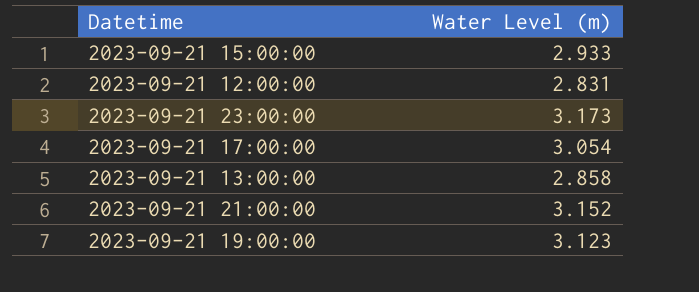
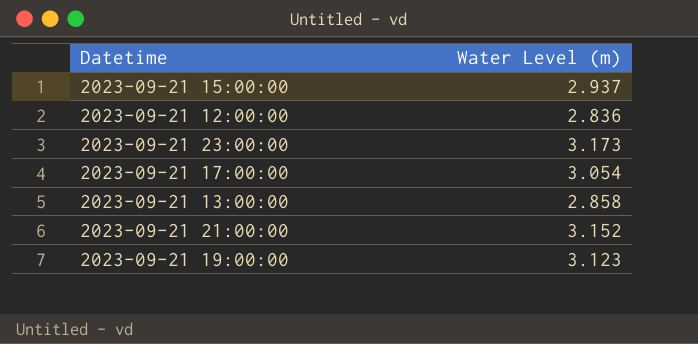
2023-09-21 15:00:00 | Water Level (m): 2.933 -> 2.937
2023-09-21 12:00:00 | Water Level (m): 2.831 -> 2.836

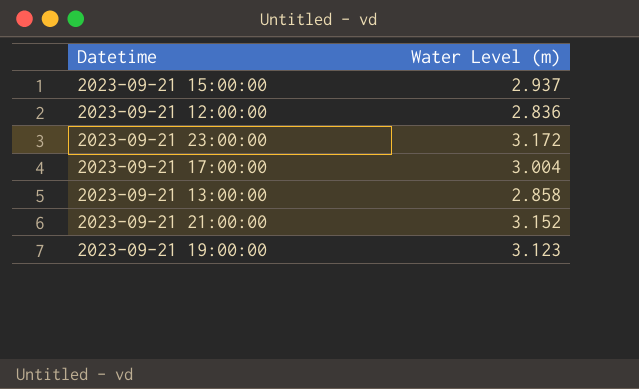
2023-09-21 23:00:00 | Water Level (m): 3.173 -> 3.172
2023-09-21 17:00:00 | Water Level (m): 3.054 -> 3.004

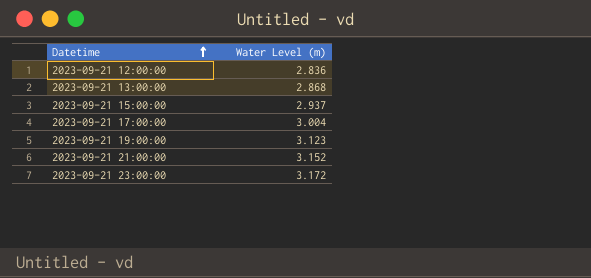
row order: none -> Datetime ascending
2023-09-21 13:00:00 | Water Level (m): 2.858 -> 2.868

